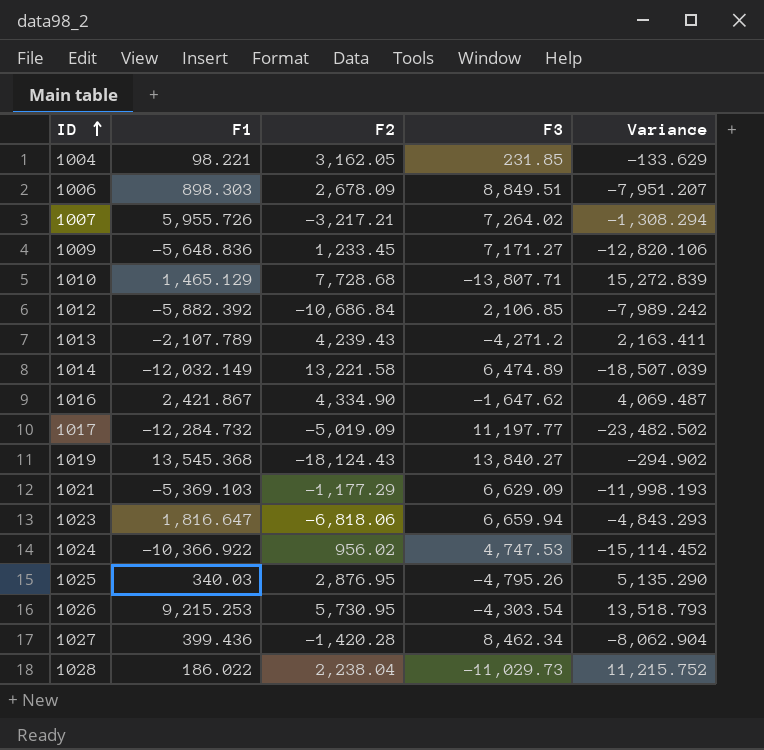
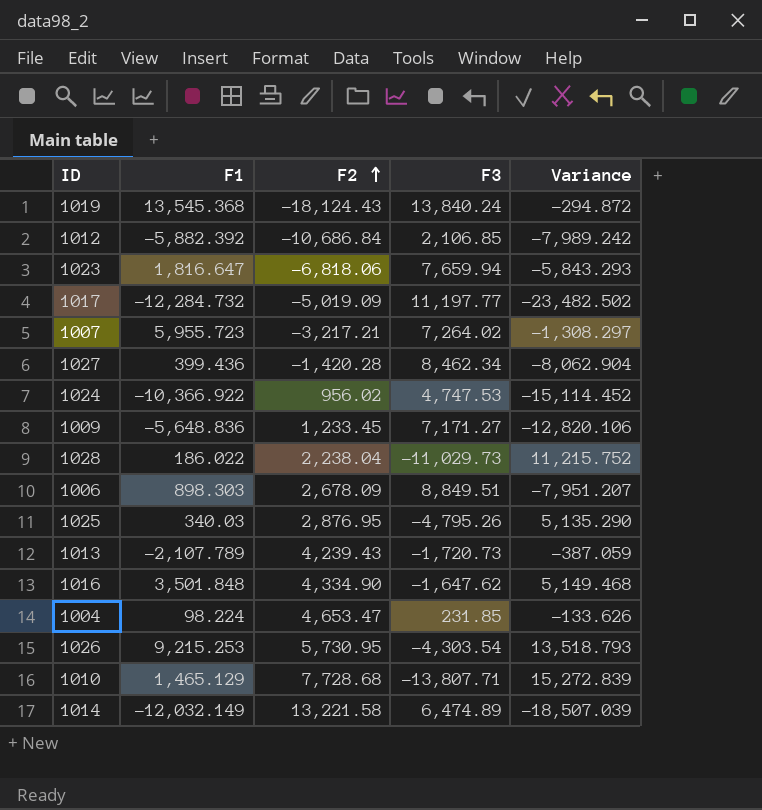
row order: ID ascending -> F2 ascending
row 1021: -5,369.103 | -1,177.29 | 6,629.09 | -11,998.193 -> none
1019 | F3: 13,840.27 -> 13,840.24
1019 | Variance: -294.902 -> -294.872
1023 | F3: 6,659.94 -> 7,659.94
1023 | Variance: -4,843.293 -> -5,843.293
1007 | F1: 5,955.726 -> 5,955.723
1007 | Variance: -1,308.294 -> -1,308.297
1013 | F3: -4,271.2 -> -1,720.73
1013 | Variance: 2,163.411 -> -387.059
1016 | F1: 2,421.867 -> 3,501.848
1016 | Variance: 4,069.487 -> 5,149.468
1004 | F1: 98.221 -> 98.224
1004 | F2: 3,162.05 -> 4,653.47
1004 | Variance: -133.629 -> -133.626

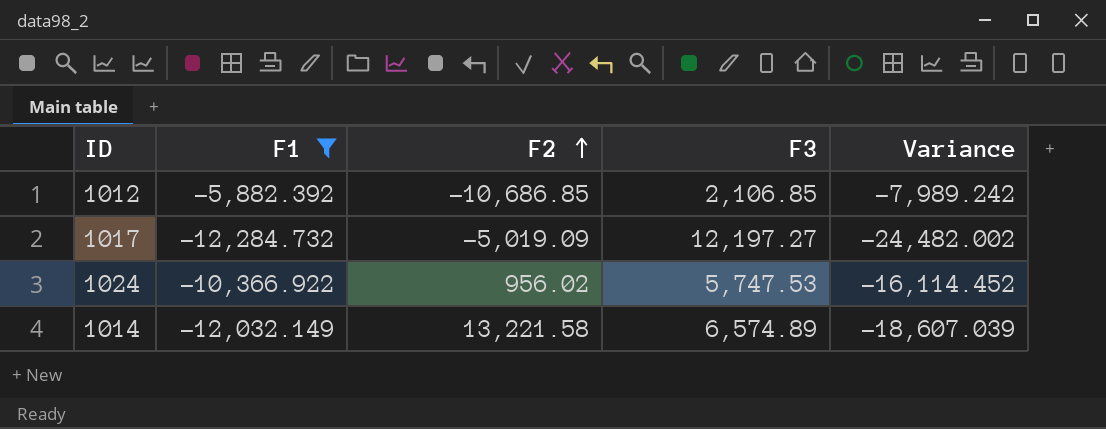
filter: none -> F1 <= -5,882.392
1012 | F2: -10,686.84 -> -10,686.85
1017 | F3: 11,197.77 -> 12,197.27
1017 | Variance: -23,482.502 -> -24,482.002
1024 | F3: 4,747.53 -> 5,747.53
1024 | Variance: -15,114.452 -> -16,114.452
1014 | F3: 6,474.89 -> 6,574.89
1014 | Variance: -18,507.039 -> -18,607.039

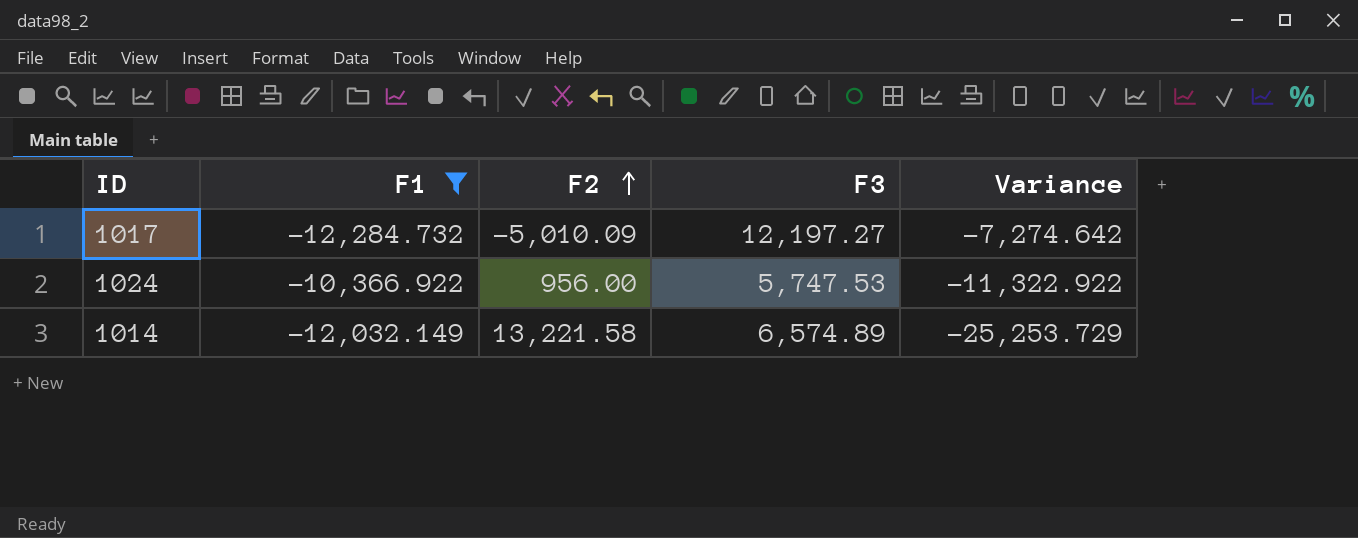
column Variance | formula: [F1] - [F3] -> [F1] - [F2]
row 1012: -5,882.392 | -10,686.85 | 2,106.85 | -7,989.242 -> none
1017 | F2: -5,019.09 -> -5,010.09
1024 | F2: 956.02 -> 956.00

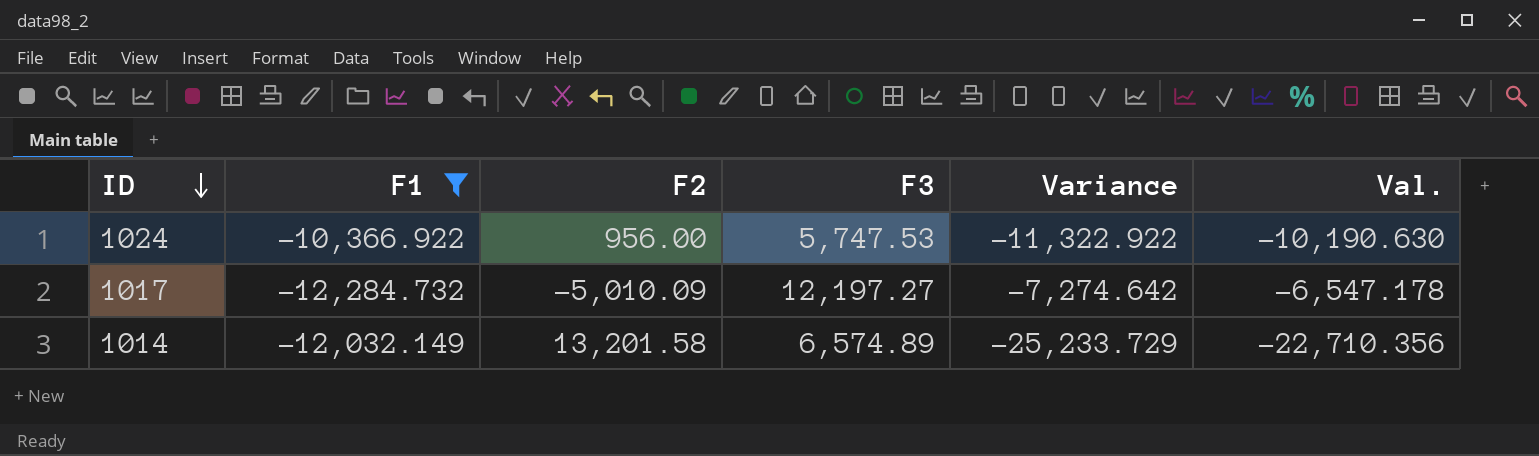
row order: F2 ascending -> ID descending
column Val. | formula: none -> [Variance] * 0.9
1014 | F2: 13,221.58 -> 13,201.58
1014 | Variance: -25,253.729 -> -25,233.729

